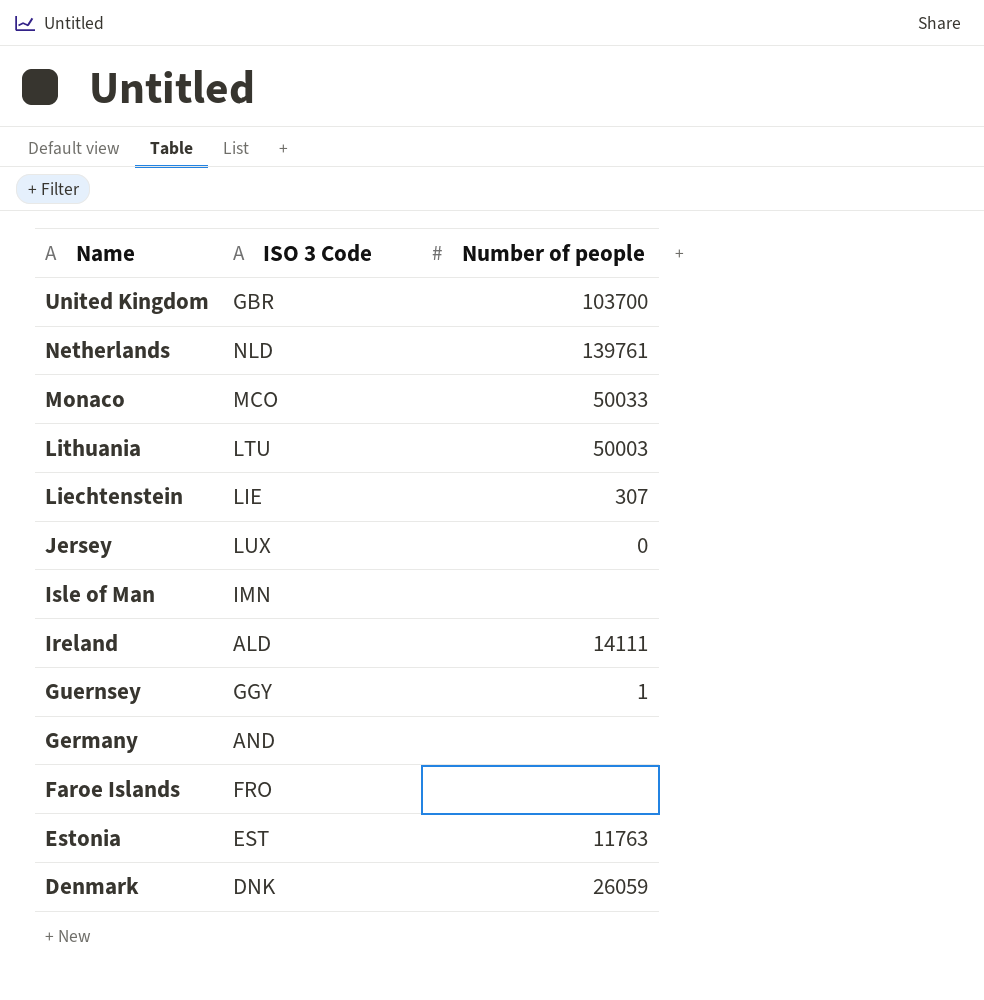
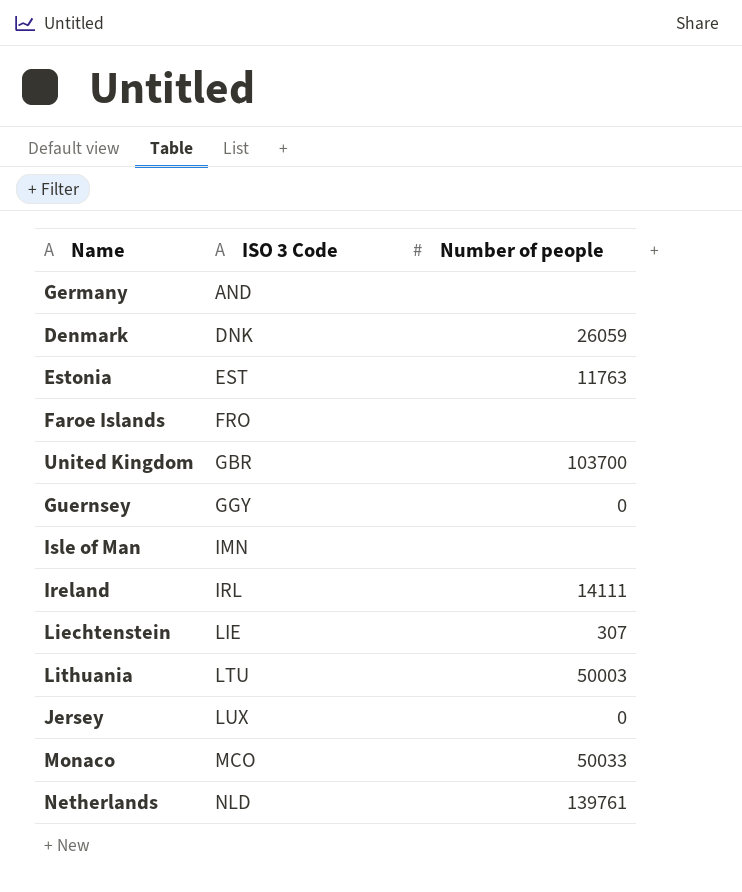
row order: Name descending -> ISO 3 Code ascending
Guernsey | Number of people: 1 -> 0
Ireland | ISO 3 Code: ALD -> IRL

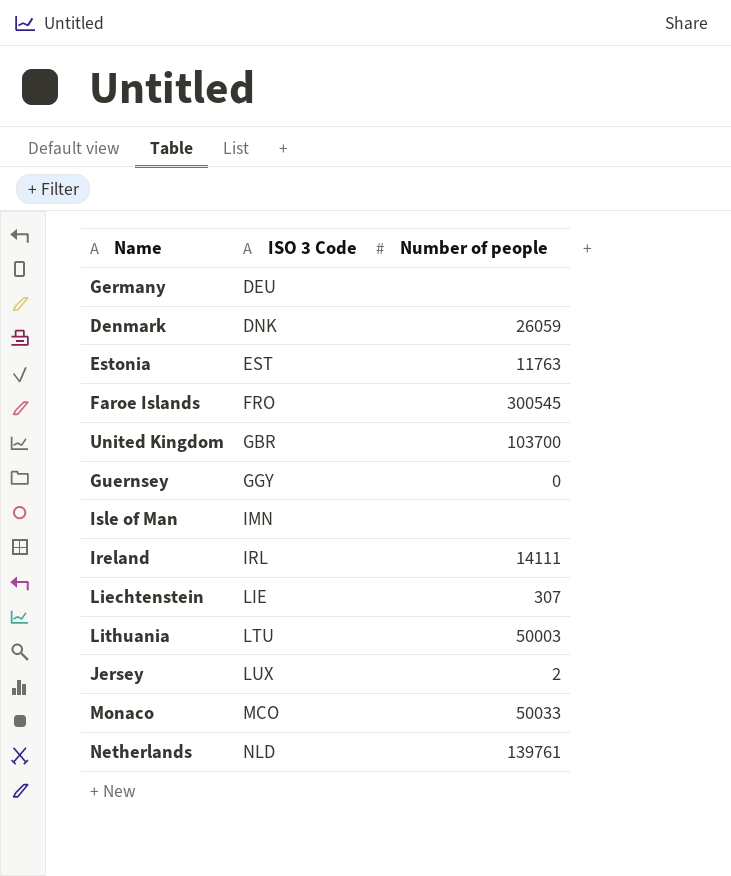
Germany | ISO 3 Code: AND -> DEU
Faroe Islands | Number of people: none -> 300545
Jersey | Number of people: 0 -> 2

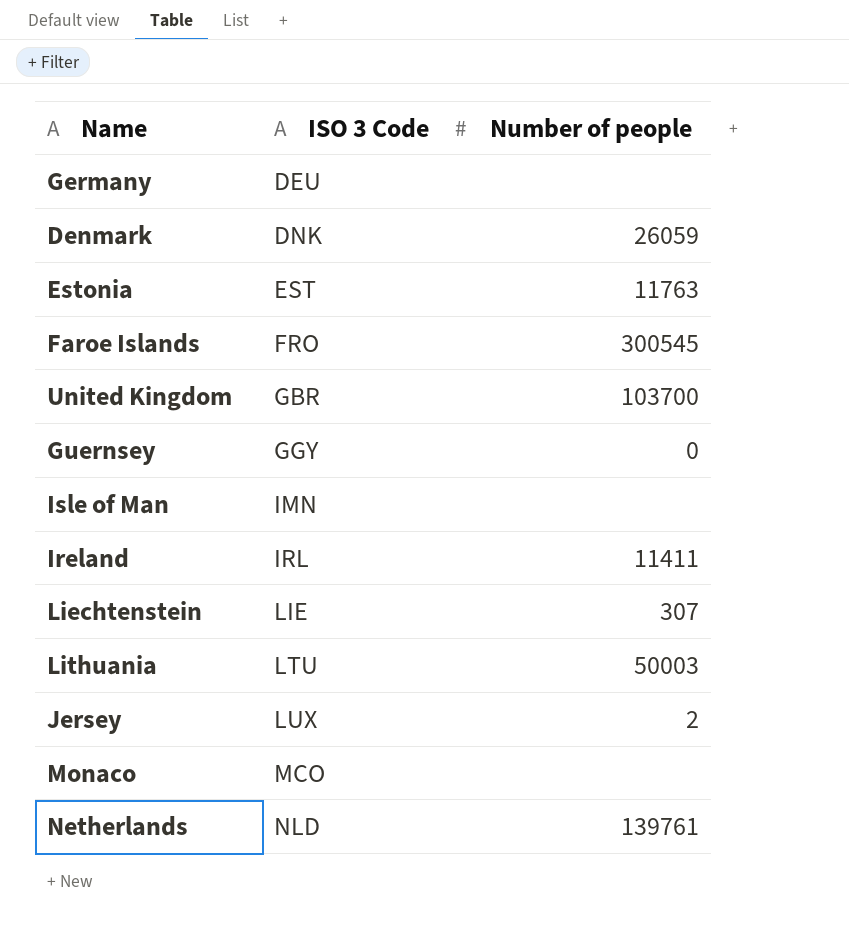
Ireland | Number of people: 14111 -> 11411
Monaco | Number of people: 50033 -> none

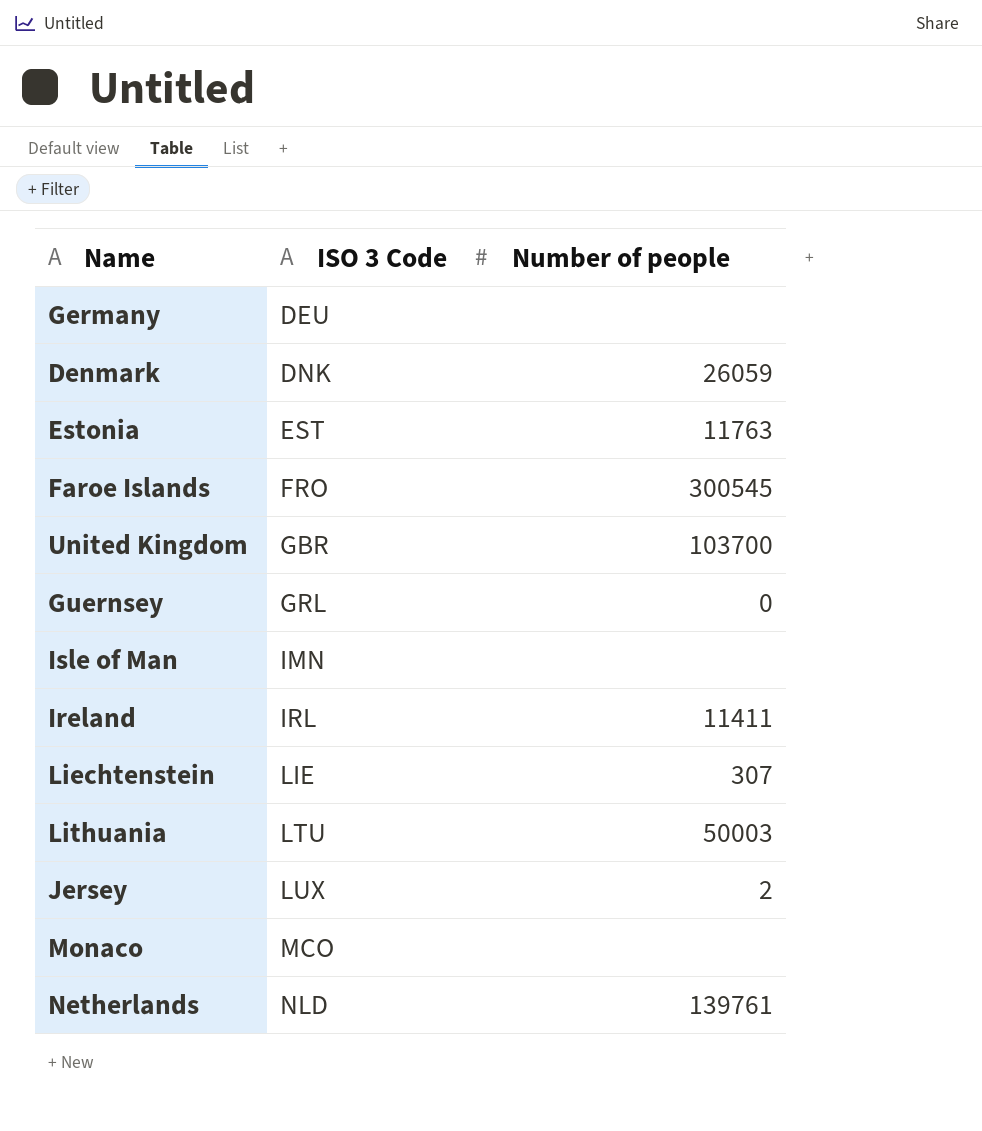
Guernsey | ISO 3 Code: GGY -> GRL

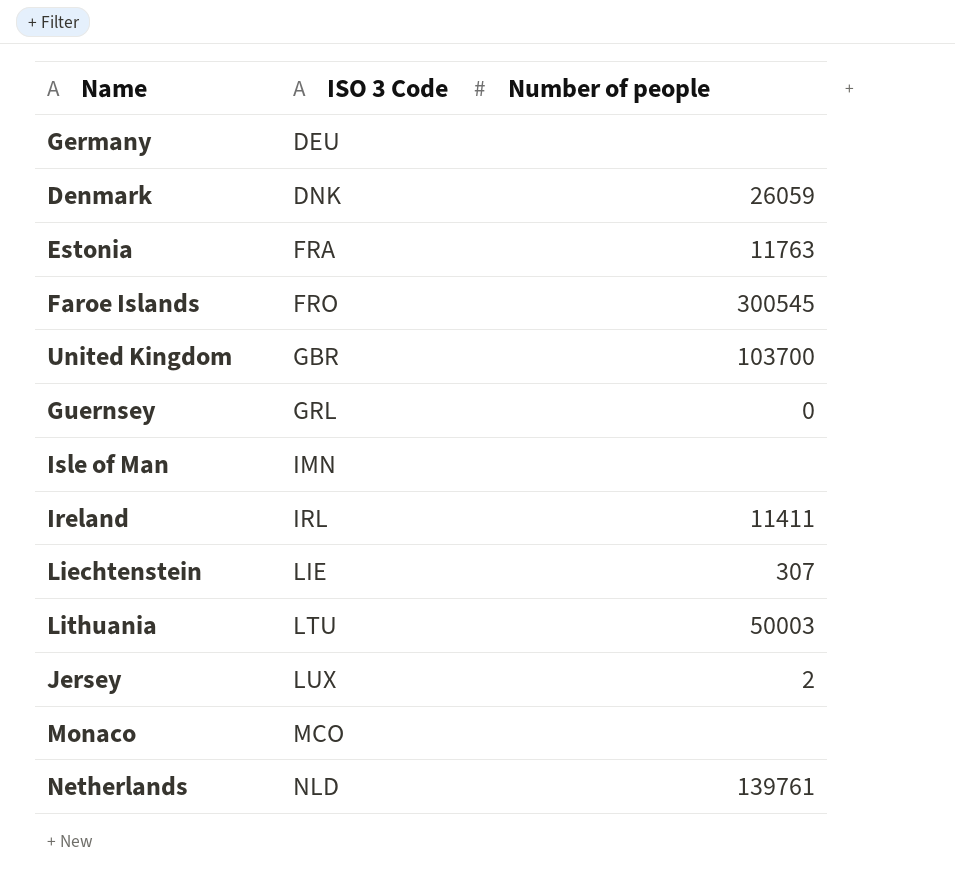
Estonia | ISO 3 Code: EST -> FRA

